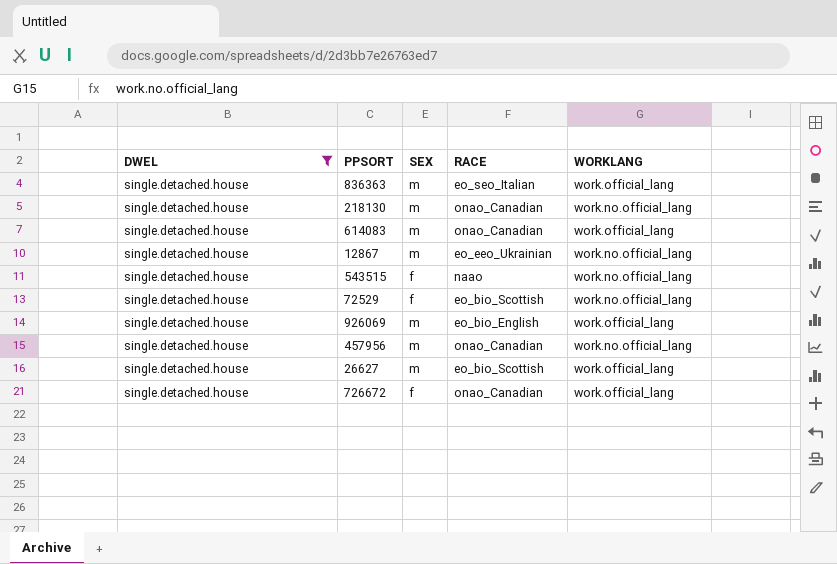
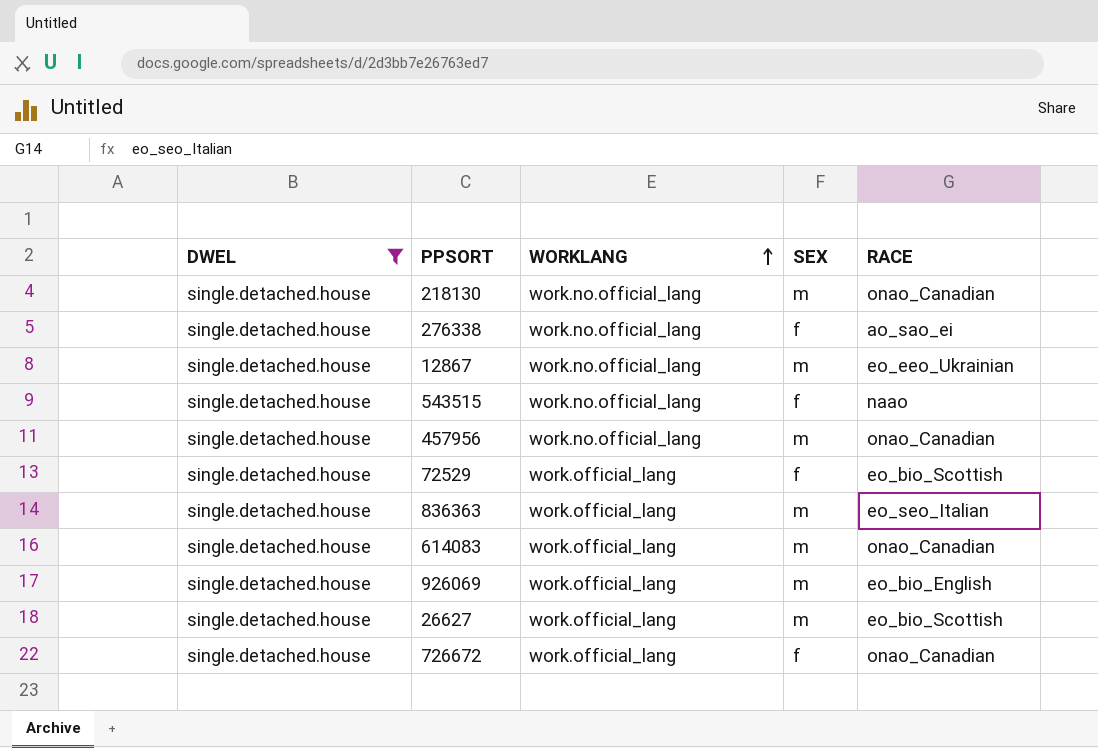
row order: none -> WORKLANG ascending
column WORKLANG | position: 5 -> 3
row 276338: none -> single.detached.house | work.no.official_lang | f | ao_sao_ei
72529 | WORKLANG: work.no.official_lang -> work.official_lang

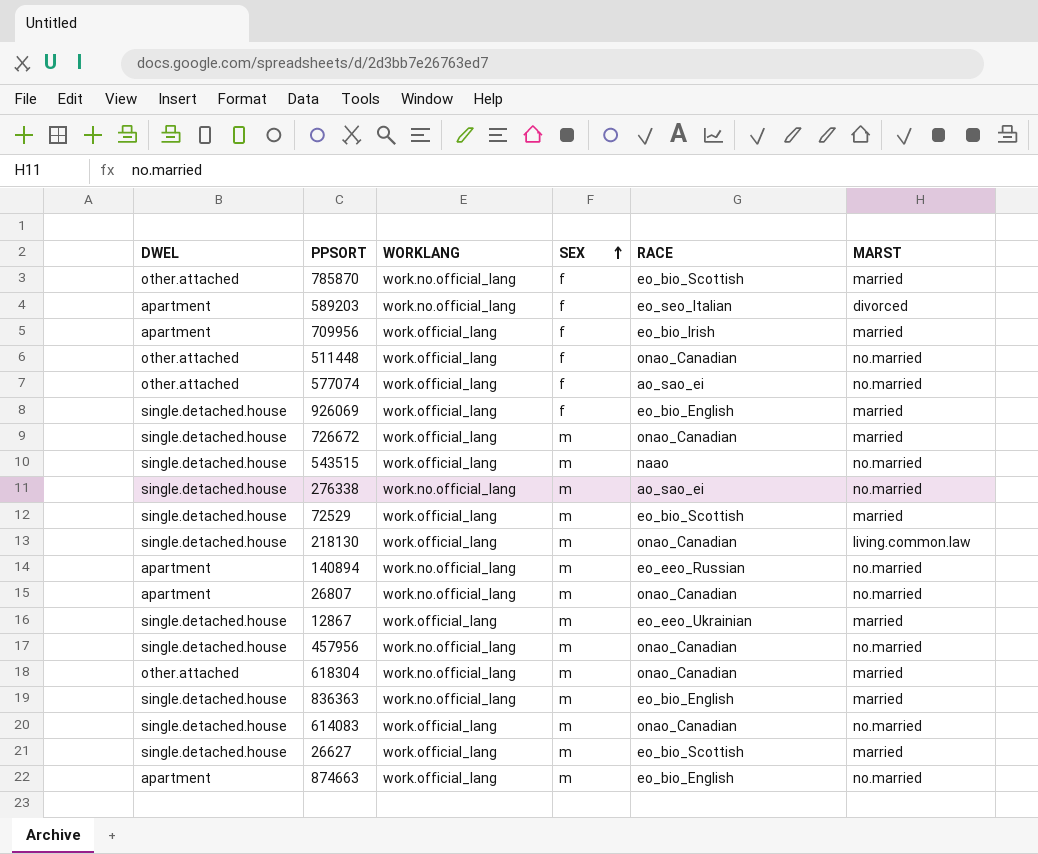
filter: DWEL = single.detached.house -> none
row order: WORKLANG ascending -> SEX ascending
column MARST | position: none -> 6
926069 | SEX: m -> f
726672 | SEX: f -> m
543515 | WORKLANG: work.no.official_lang -> work.official_lang
543515 | SEX: f -> m
276338 | SEX: f -> m
72529 | SEX: f -> m
218130 | WORKLANG: work.no.official_lang -> work.official_lang
12867 | WORKLANG: work.no.official_lang -> work.official_lang
836363 | WORKLANG: work.official_lang -> work.no.official_lang
836363 | RACE: eo_seo_Italian -> eo_bio_English

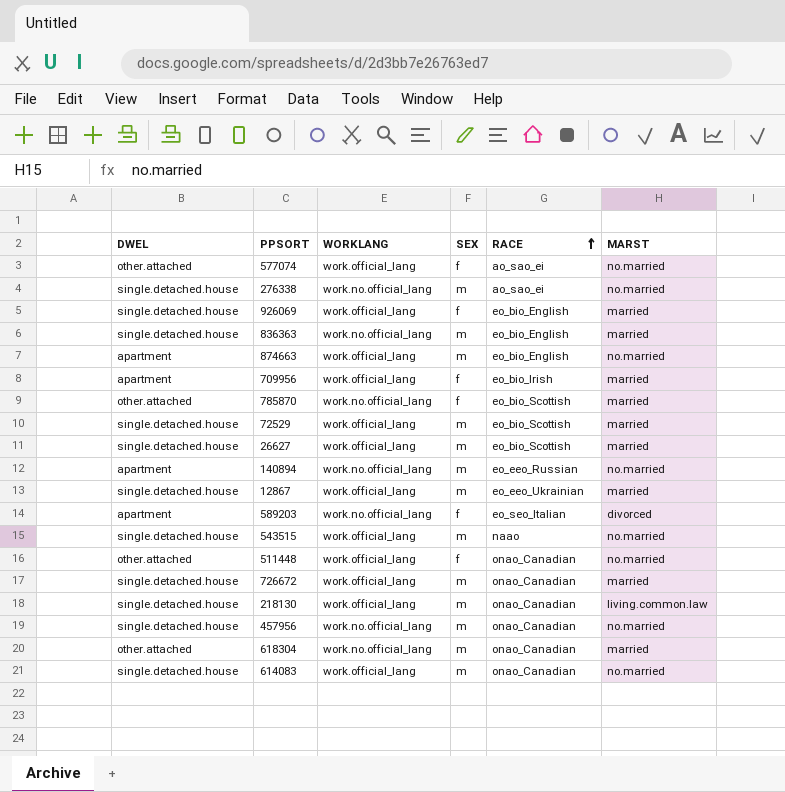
row order: SEX ascending -> RACE ascending
row 26807: apartment | work.no.official_lang | m | onao_Canadian | no.married -> none

